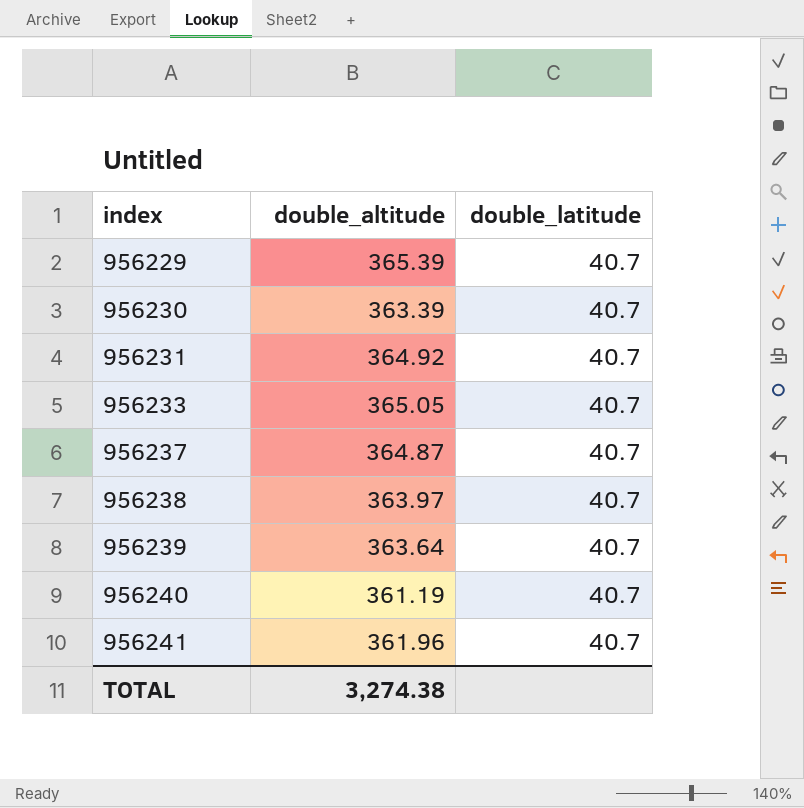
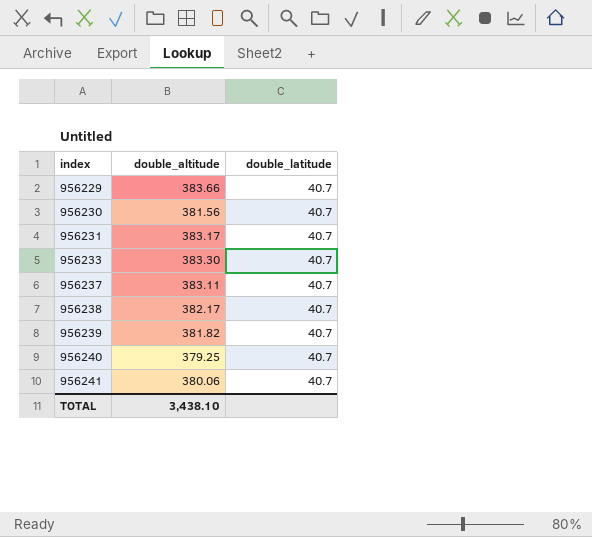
956229 | double_altitude: 365.39 -> 383.66
956230 | double_altitude: 363.39 -> 381.56
956231 | double_altitude: 364.92 -> 383.17
956233 | double_altitude: 365.05 -> 383.30
956237 | double_altitude: 364.87 -> 383.11
956238 | double_altitude: 363.97 -> 382.17
956239 | double_altitude: 363.64 -> 381.82
956240 | double_altitude: 361.19 -> 379.25
956241 | double_altitude: 361.96 -> 380.06
TOTAL | double_altitude: 3,274.38 -> 3,438.10

